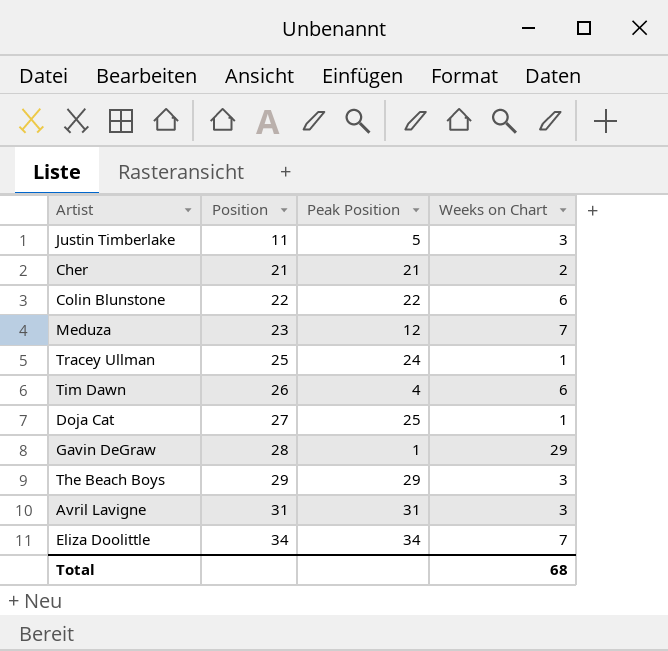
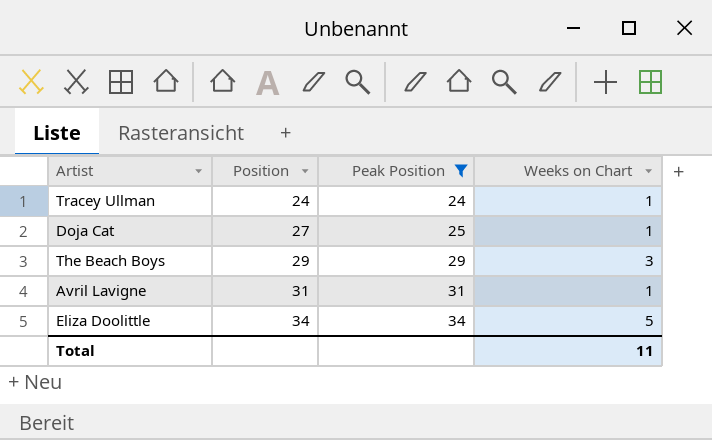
filter: none -> Peak Position >= 24
Tracey Ullman | Position: 25 -> 24
Avril Lavigne | Weeks on Chart: 3 -> 1
Eliza Doolittle | Weeks on Chart: 7 -> 5
Total | Weeks on Chart: 68 -> 11

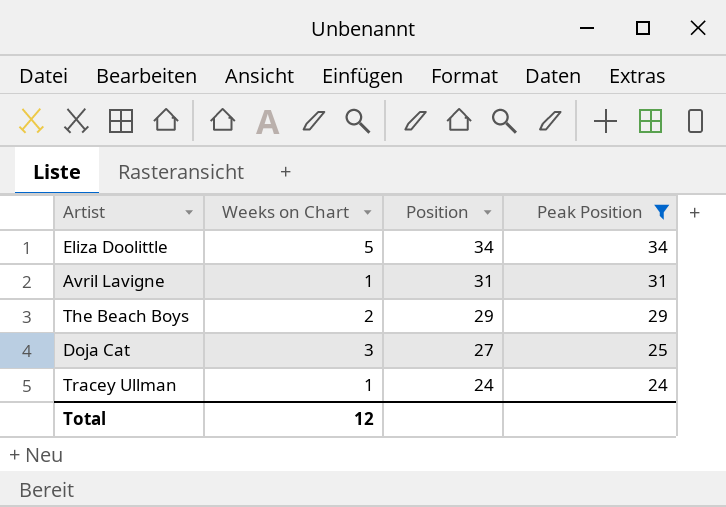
row order: Position ascending -> Position descending
column Weeks on Chart | position: 4 -> 2
The Beach Boys | Weeks on Chart: 3 -> 2
Doja Cat | Weeks on Chart: 1 -> 3
Total | Weeks on Chart: 11 -> 12

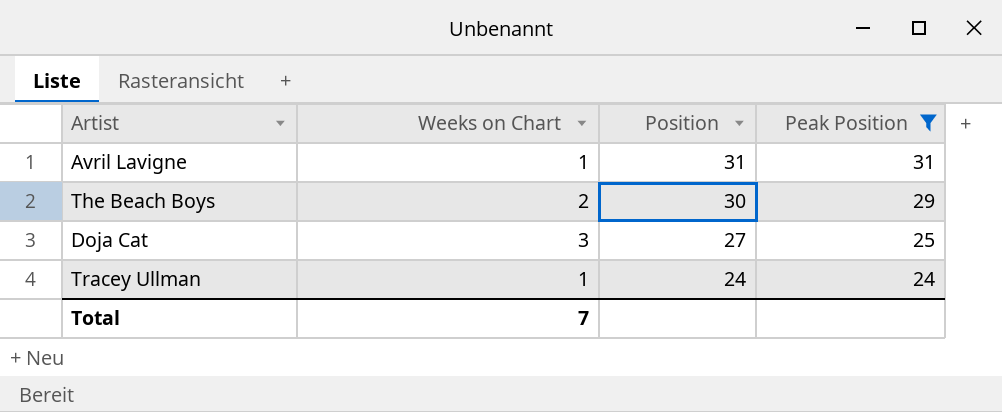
row Eliza Doolittle: 5 | 34 | 34 -> none
The Beach Boys | Position: 29 -> 30
Total | Weeks on Chart: 12 -> 7

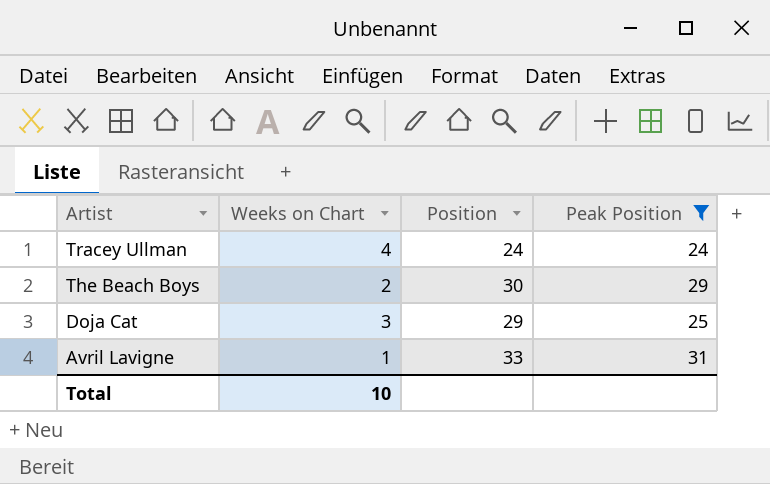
row order: Position descending -> Artist descending
Tracey Ullman | Weeks on Chart: 1 -> 4
Doja Cat | Position: 27 -> 29
Avril Lavigne | Position: 31 -> 33
Total | Weeks on Chart: 7 -> 10

